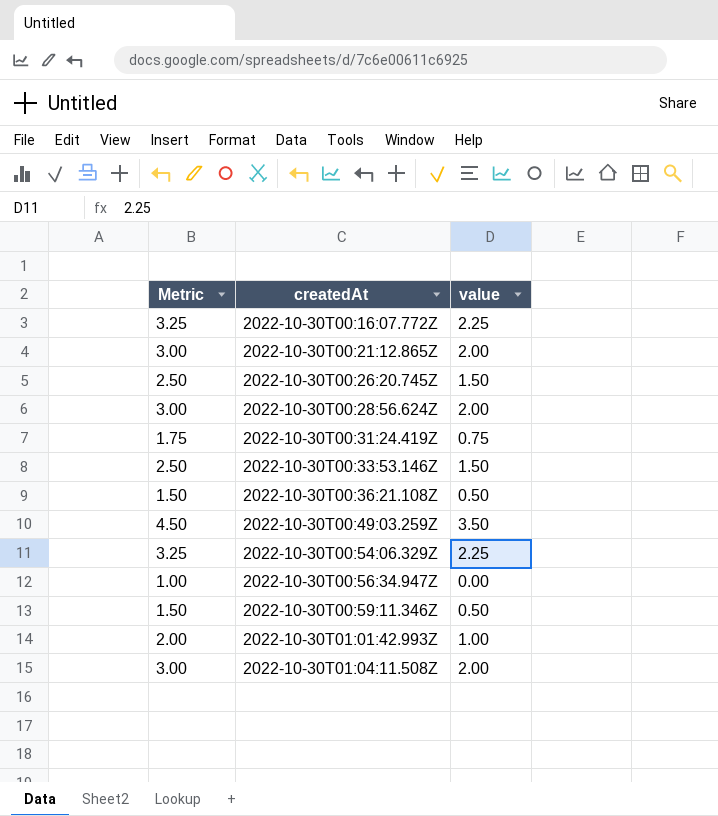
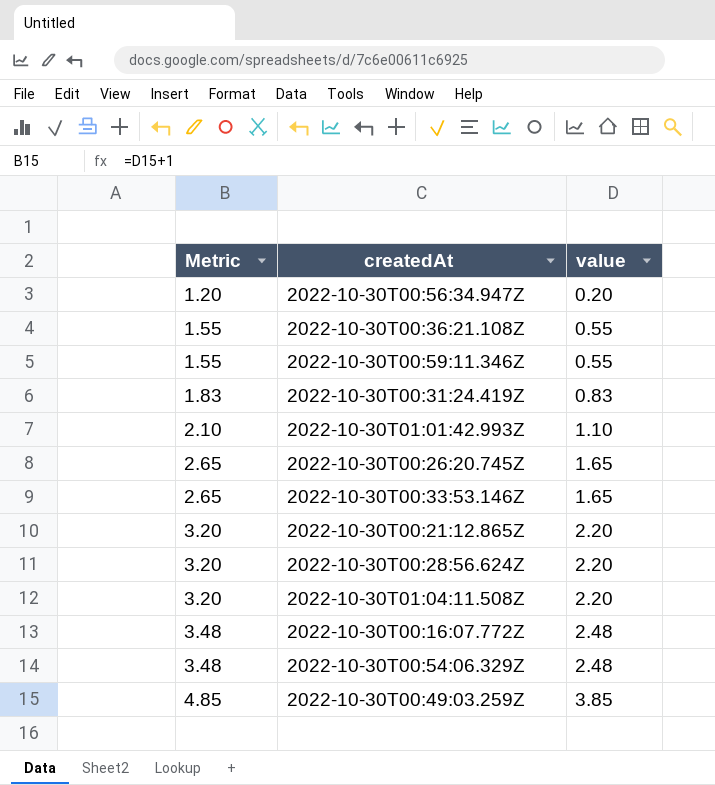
row order: createdAt ascending -> Metric ascending
2022-10-30T00:56:34.947Z | Metric: 1.00 -> 1.20
2022-10-30T00:56:34.947Z | value: 0.00 -> 0.20
2022-10-30T00:36:21.108Z | Metric: 1.50 -> 1.55
2022-10-30T00:36:21.108Z | value: 0.50 -> 0.55
2022-10-30T00:59:11.346Z | Metric: 1.50 -> 1.55
2022-10-30T00:59:11.346Z | value: 0.50 -> 0.55
2022-10-30T00:31:24.419Z | Metric: 1.75 -> 1.83
2022-10-30T00:31:24.419Z | value: 0.75 -> 0.83
2022-10-30T01:01:42.993Z | Metric: 2.00 -> 2.10
2022-10-30T01:01:42.993Z | value: 1.00 -> 1.10
2022-10-30T00:26:20.745Z | Metric: 2.50 -> 2.65
2022-10-30T00:26:20.745Z | value: 1.50 -> 1.65
2022-10-30T00:33:53.146Z | Metric: 2.50 -> 2.65
2022-10-30T00:33:53.146Z | value: 1.50 -> 1.65
2022-10-30T00:21:12.865Z | Metric: 3.00 -> 3.20
2022-10-30T00:21:12.865Z | value: 2.00 -> 2.20
2022-10-30T00:28:56.624Z | Metric: 3.00 -> 3.20
2022-10-30T00:28:56.624Z | value: 2.00 -> 2.20
2022-10-30T01:04:11.508Z | Metric: 3.00 -> 3.20
2022-10-30T01:04:11.508Z | value: 2.00 -> 2.20
2022-10-30T00:16:07.772Z | Metric: 3.25 -> 3.48
2022-10-30T00:16:07.772Z | value: 2.25 -> 2.48
2022-10-30T00:54:06.329Z | Metric: 3.25 -> 3.48
2022-10-30T00:54:06.329Z | value: 2.25 -> 2.48
2022-10-30T00:49:03.259Z | Metric: 4.50 -> 4.85
2022-10-30T00:49:03.259Z | value: 3.50 -> 3.85

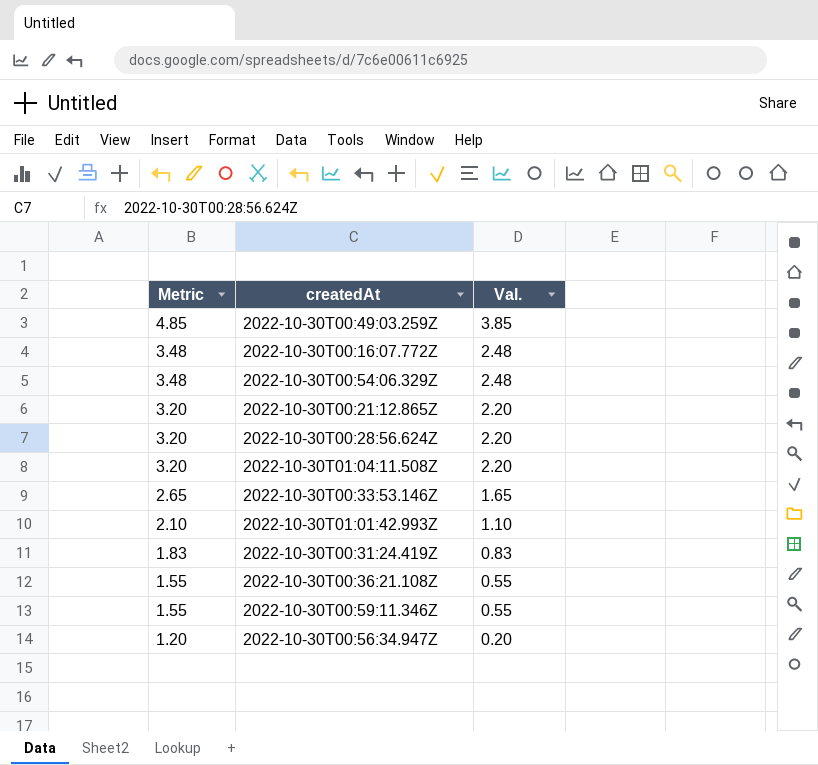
row order: Metric ascending -> Metric descending
column name: value -> Val.
row 2022-10-30T00:26:20.745Z: 2.65 | 1.65 -> none

